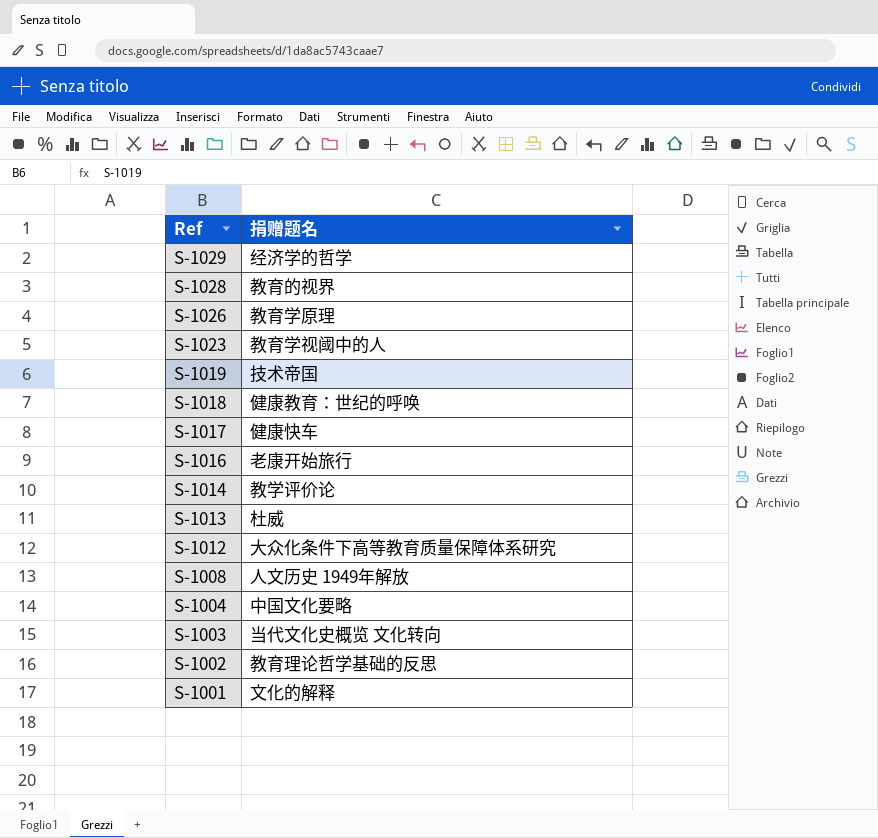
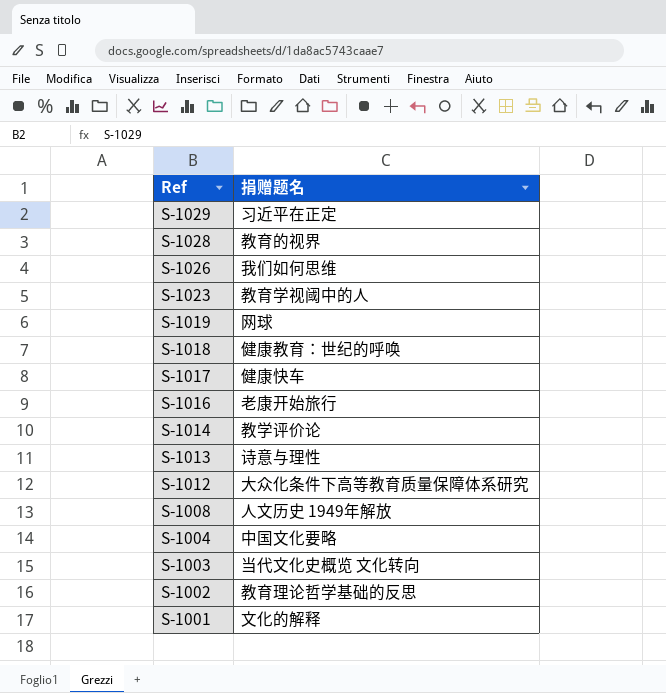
S-1029 | 捐赠题名: 经济学的哲学 -> 习近平在正定
S-1026 | 捐赠题名: 教育学原理 -> 我们如何思维
S-1019 | 捐赠题名: 技术帝国 -> 网球
S-1013 | 捐赠题名: 杜威 -> 诗意与理性

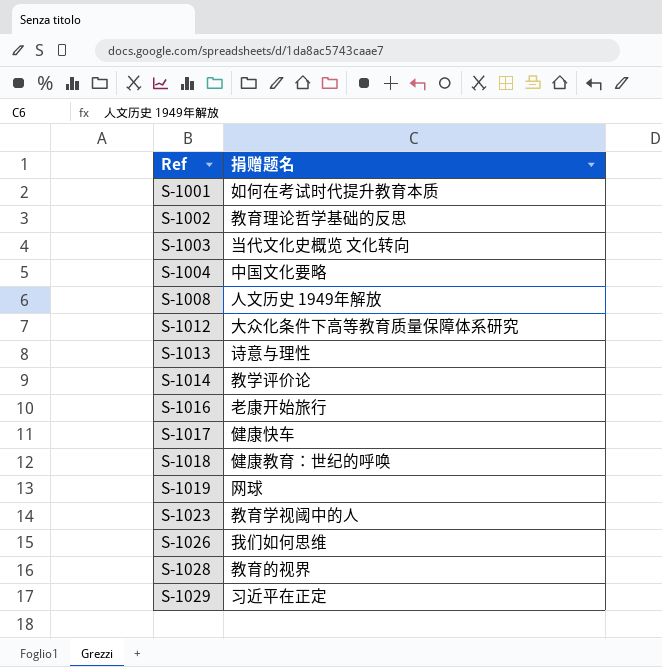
row order: Ref descending -> Ref ascending
S-1001 | 捐赠题名: 文化的解释 -> 如何在考试时代提升教育本质

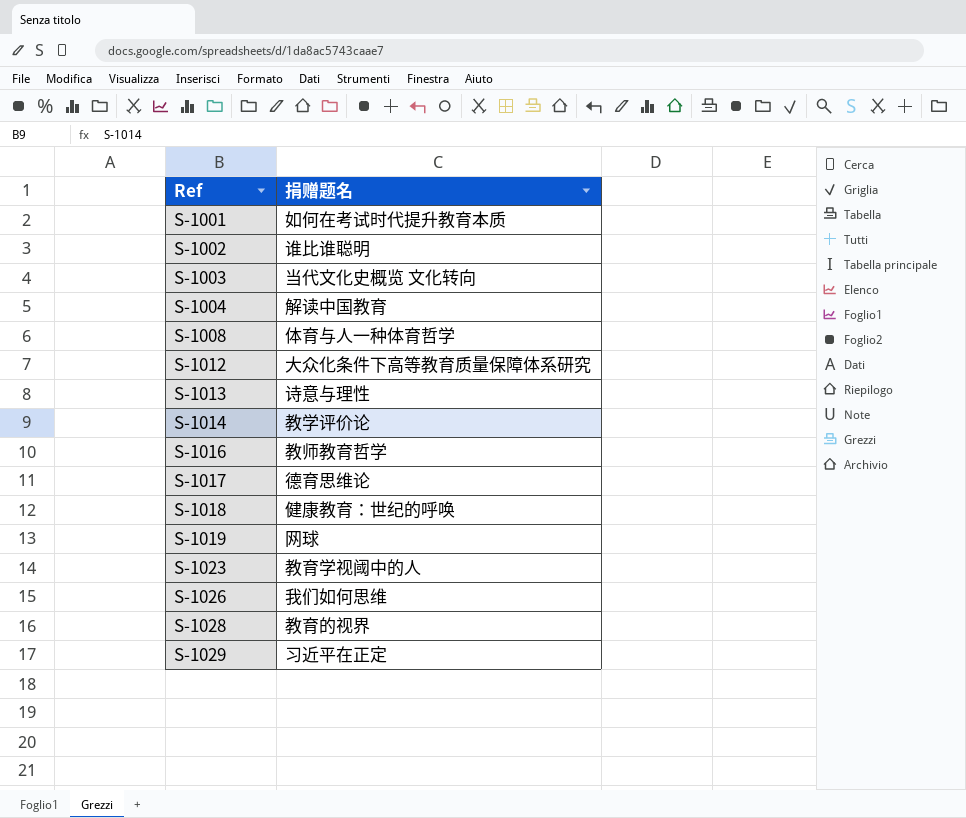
S-1002 | 捐赠题名: 教育理论哲学基础的反思 -> 谁比谁聪明
S-1004 | 捐赠题名: 中国文化要略 -> 解读中国教育
S-1008 | 捐赠题名: 人文历史 1949年解放 -> 体育与人一种体育哲学
S-1016 | 捐赠题名: 老康开始旅行 -> 教师教育哲学
S-1017 | 捐赠题名: 健康快车 -> 德育思维论

